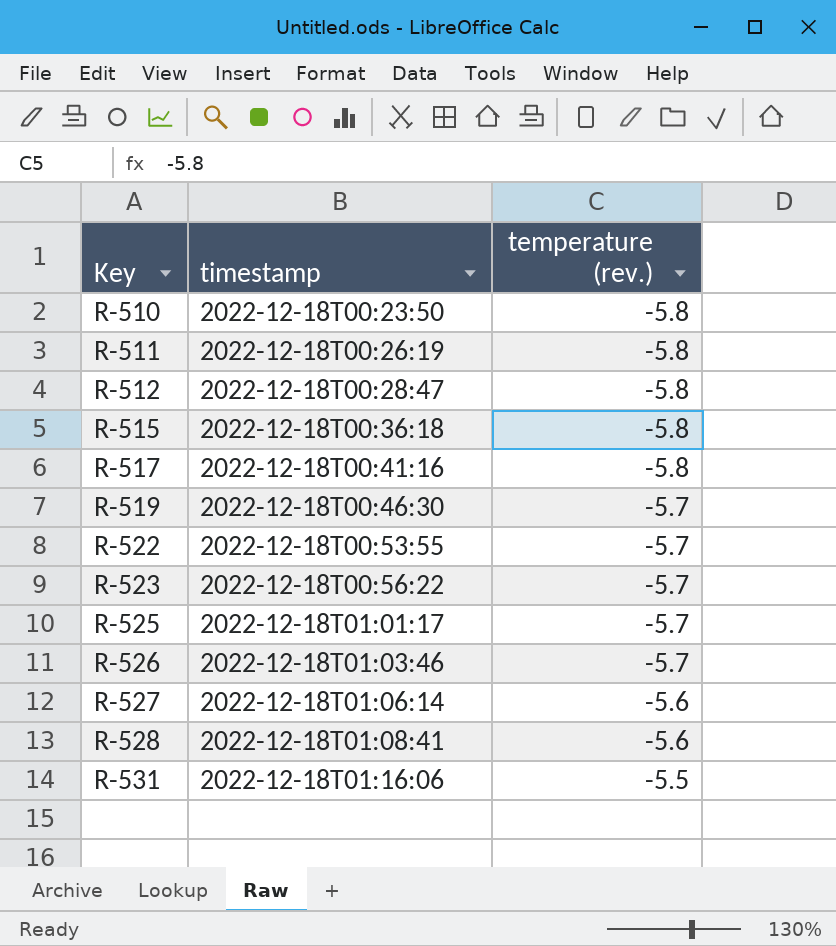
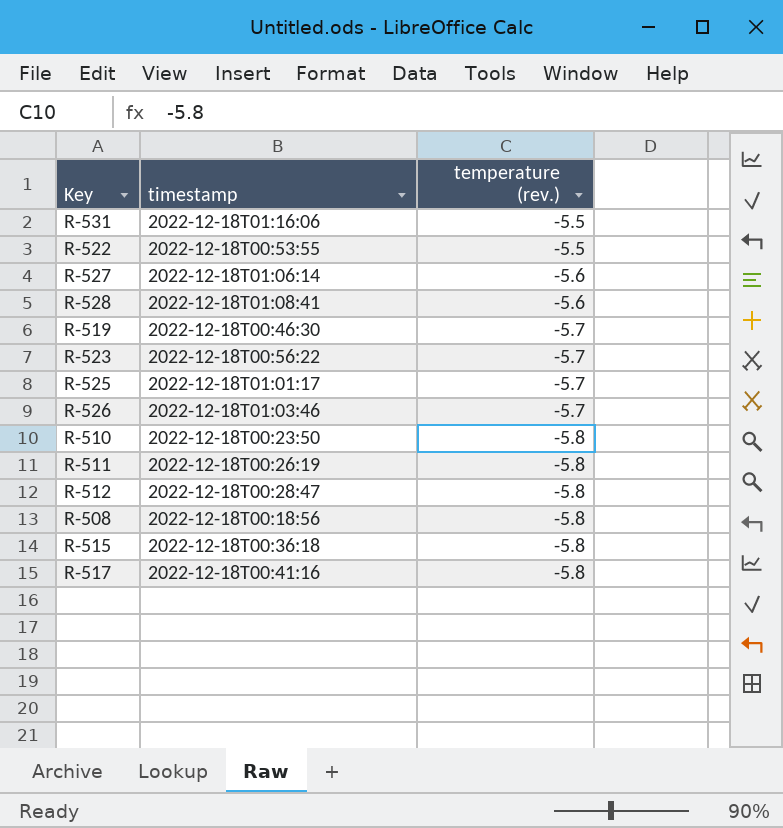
row order: Key ascending -> temperature (rev.) descending
R-522 | temperature (rev.): -5.7 -> -5.5
row R-508: none -> 2022-12-18T00:18:56 | -5.8

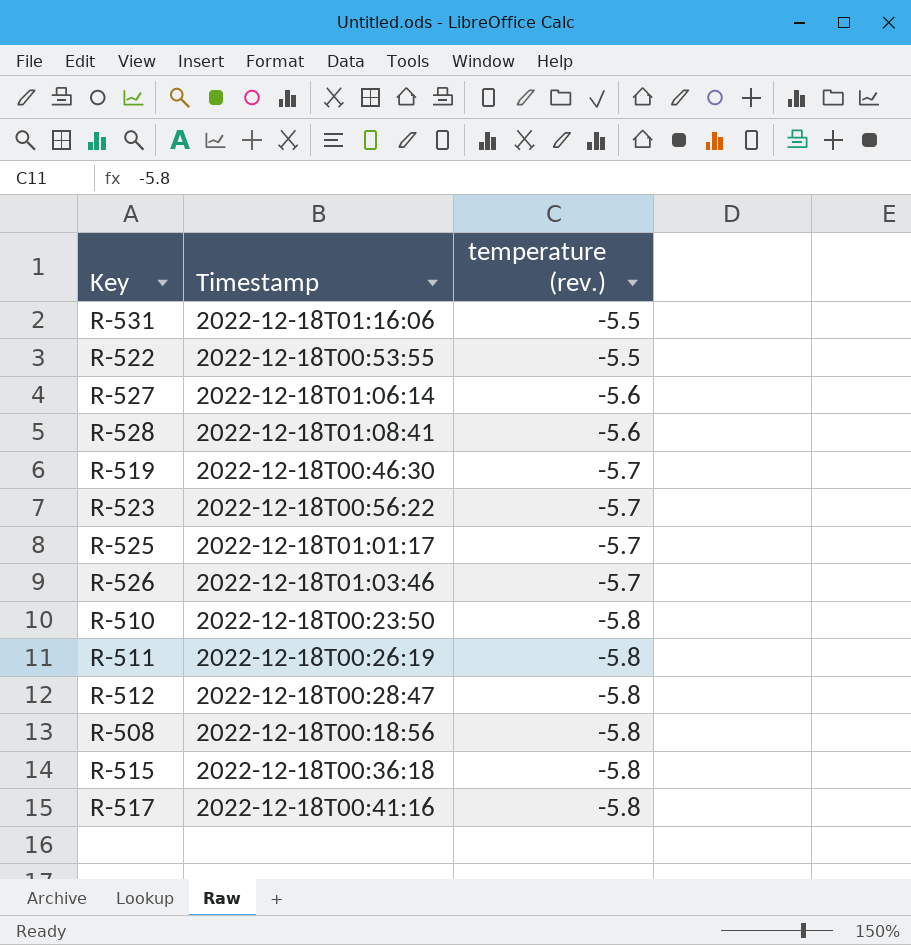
column name: timestamp -> Timestamp

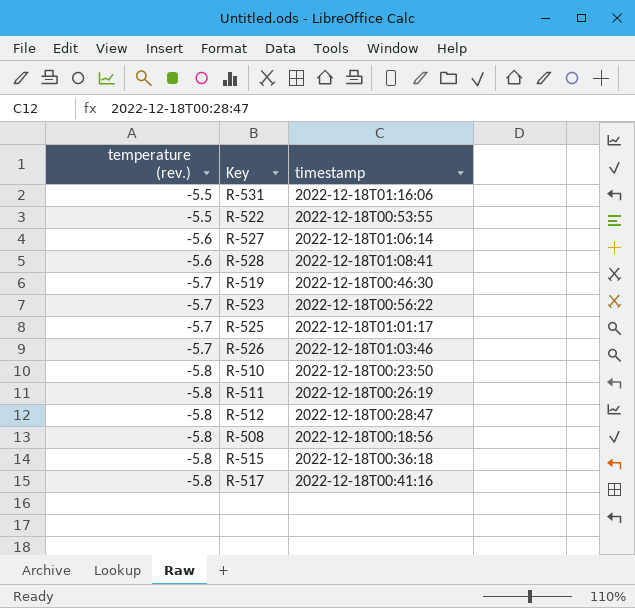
column temperature (rev.) | position: 3 -> 1
column name: Timestamp -> timestamp

